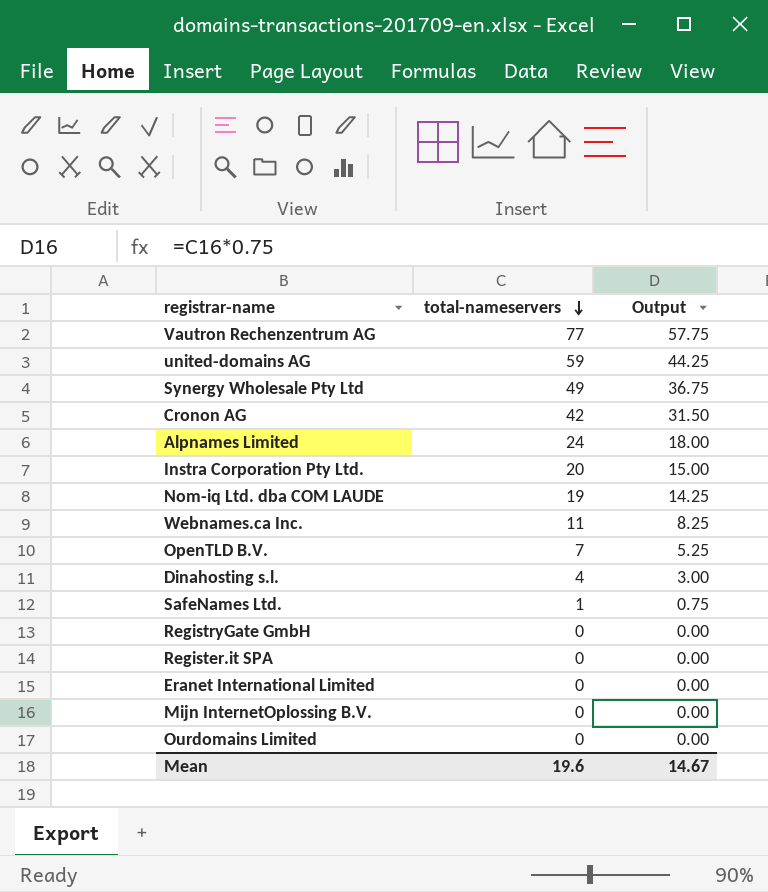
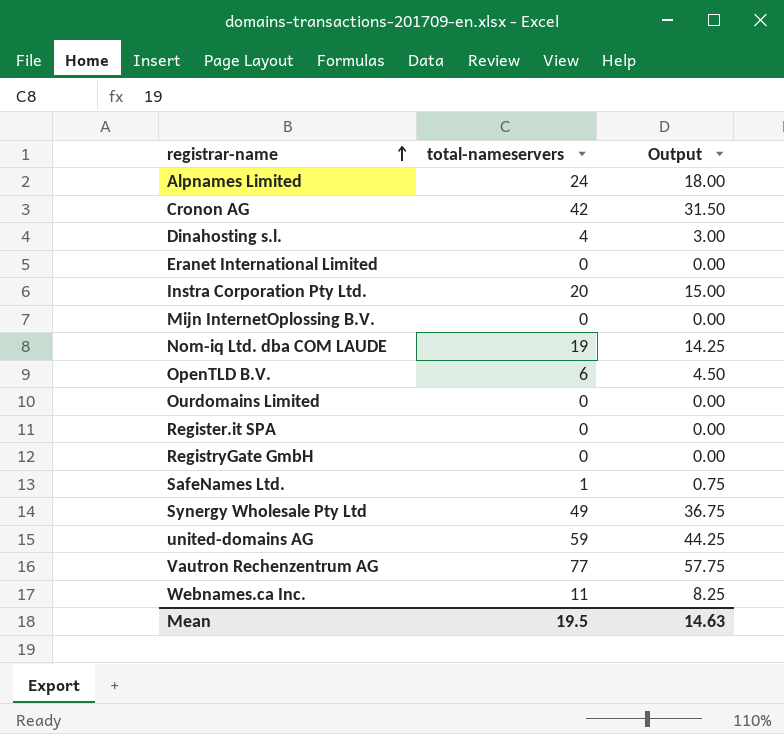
row order: total-nameservers descending -> registrar-name ascending
OpenTLD B.V. | total-nameservers: 7 -> 6
OpenTLD B.V. | Output: 5.25 -> 4.50
Mean | total-nameservers: 19.6 -> 19.5
Mean | Output: 14.67 -> 14.63

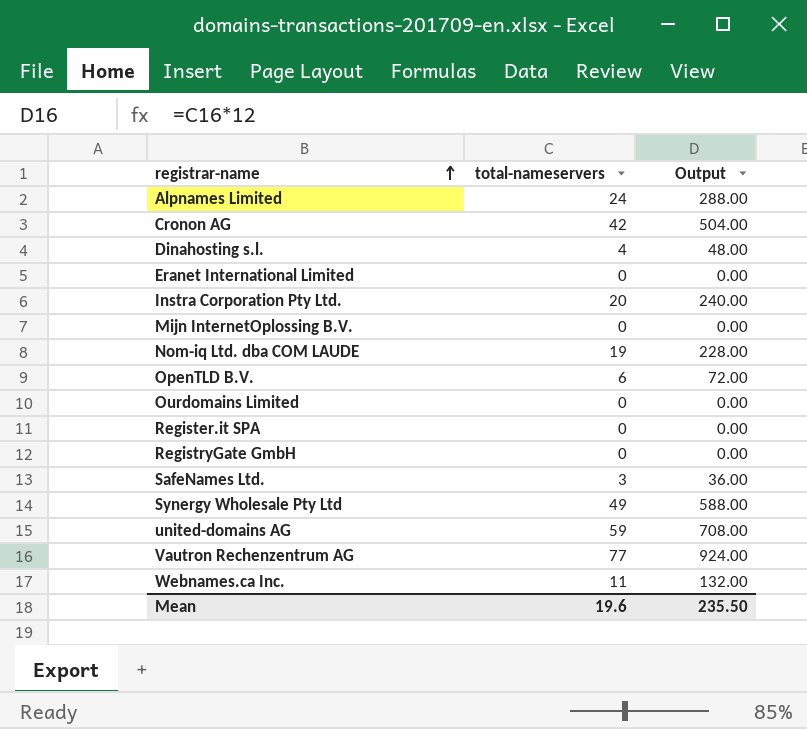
column Output | formula: [total-nameservers] * 0.75 -> [total-nameservers] * 12
SafeNames Ltd. | total-nameservers: 1 -> 3
Mean | total-nameservers: 19.5 -> 19.6
Mean | Output: 14.63 -> 235.50

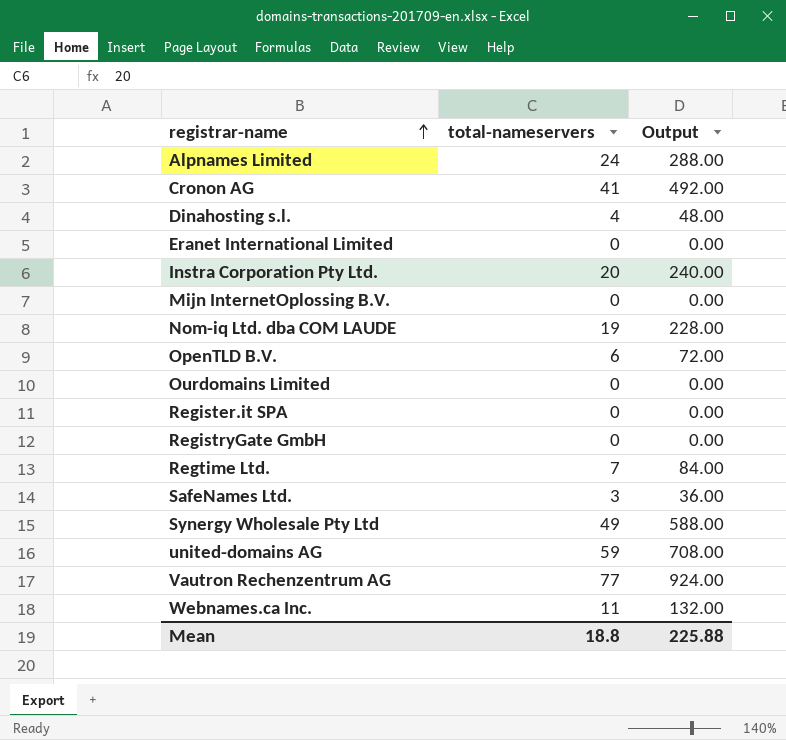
Cronon AG | total-nameservers: 42 -> 41
Cronon AG | Output: 504.00 -> 492.00
row Regtime Ltd.: none -> 7 | 84.00
Mean | total-nameservers: 19.6 -> 18.8
Mean | Output: 235.50 -> 225.88

